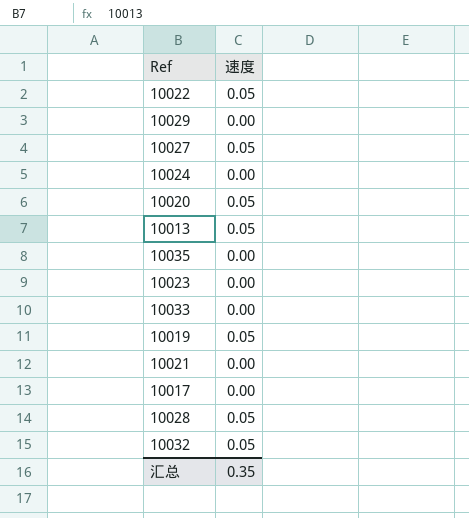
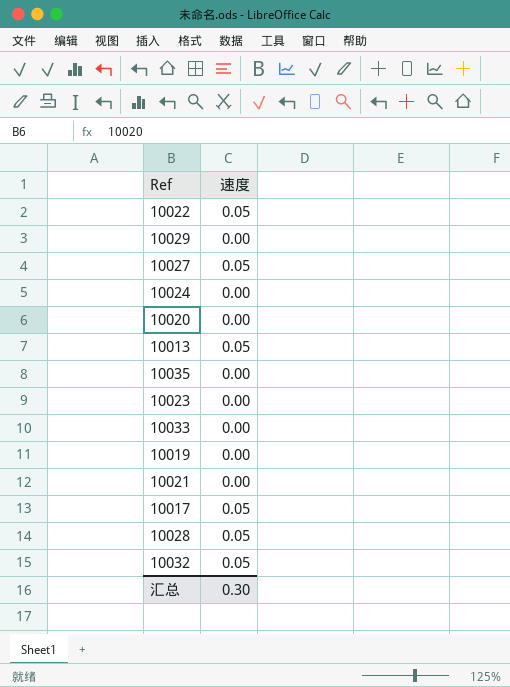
10020 | 速度: 0.05 -> 0.00
10019 | 速度: 0.05 -> 0.00
10017 | 速度: 0.00 -> 0.05
汇总 | 速度: 0.35 -> 0.30

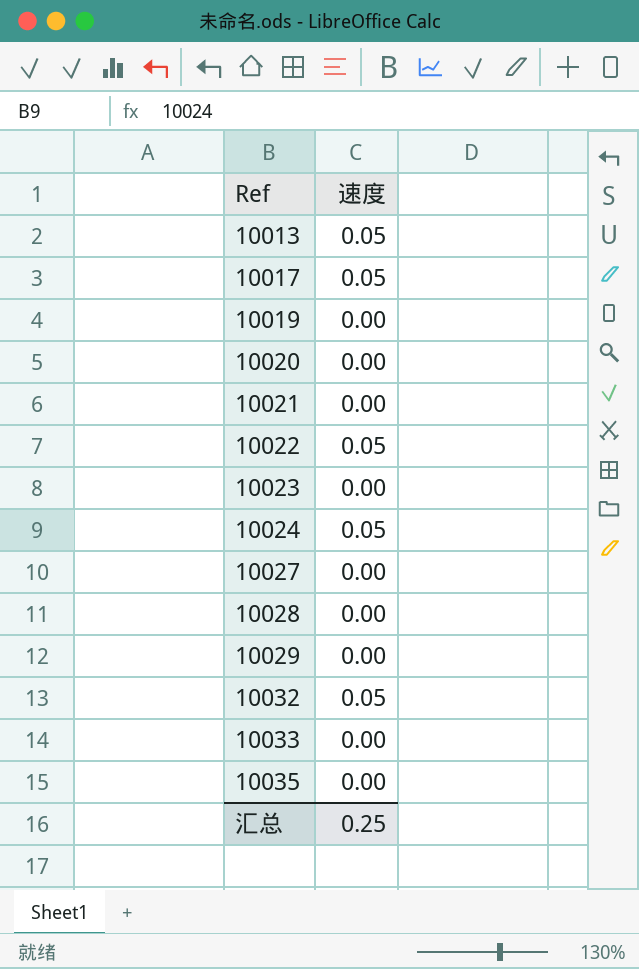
row order: none -> Ref ascending
10024 | 速度: 0.00 -> 0.05
10027 | 速度: 0.05 -> 0.00
10028 | 速度: 0.05 -> 0.00
汇总 | 速度: 0.30 -> 0.25

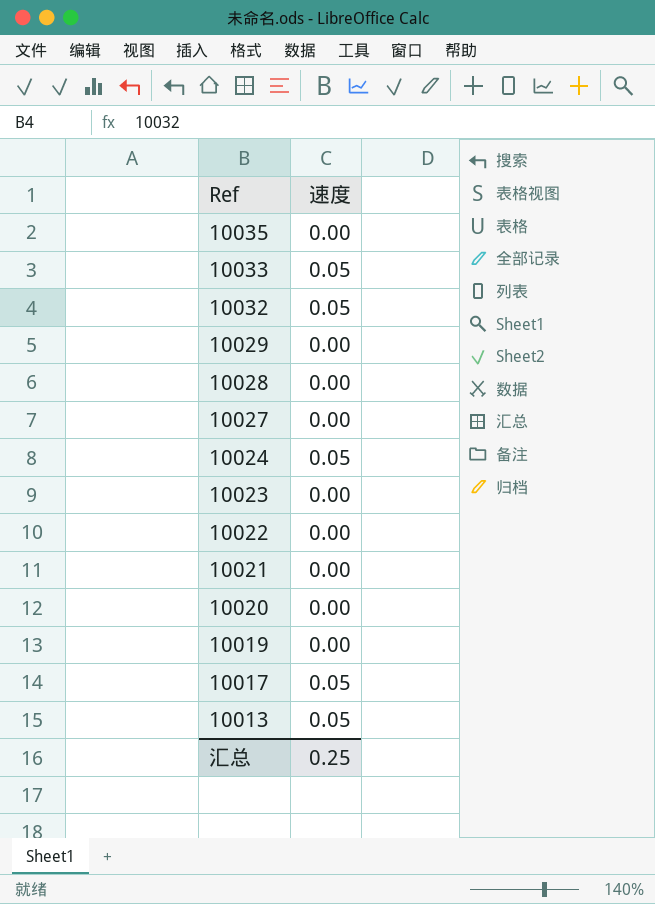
row order: Ref ascending -> Ref descending
10033 | 速度: 0.00 -> 0.05
10022 | 速度: 0.05 -> 0.00

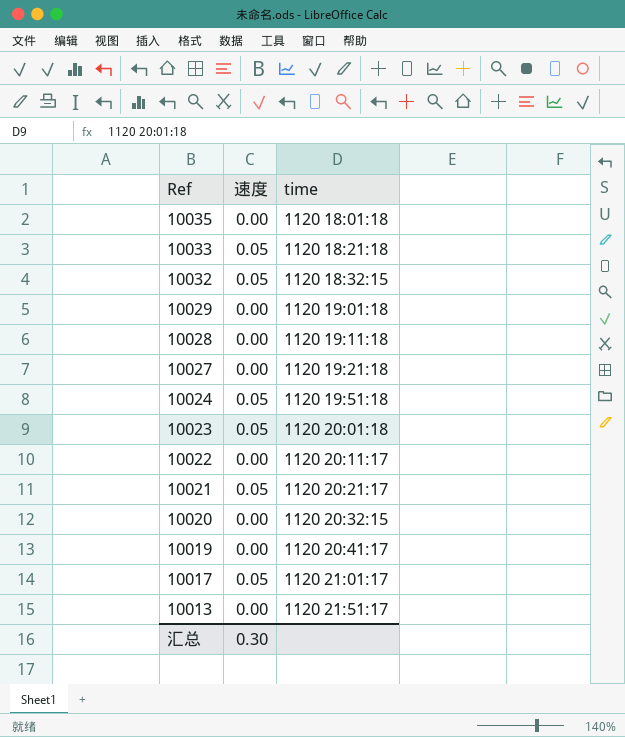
column time | position: none -> 3
10023 | 速度: 0.00 -> 0.05
10021 | 速度: 0.00 -> 0.05
10013 | 速度: 0.05 -> 0.00
汇总 | 速度: 0.25 -> 0.30

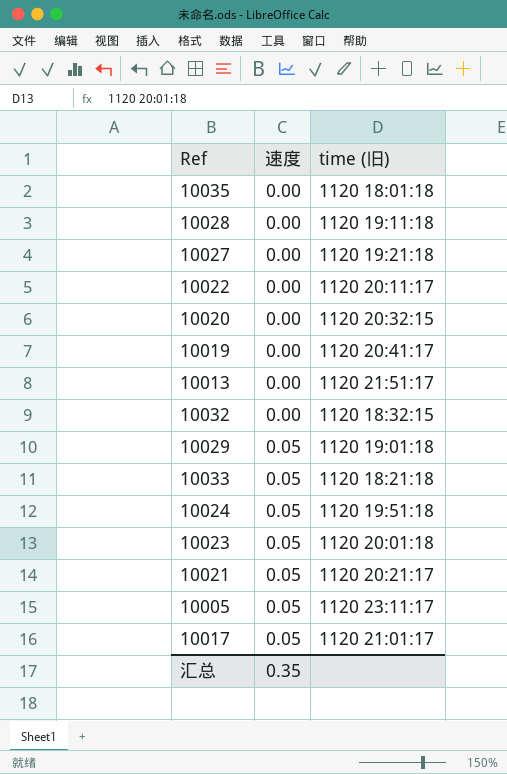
row order: Ref descending -> 速度 ascending
column name: time -> time (旧)
10032 | 速度: 0.05 -> 0.00
10029 | 速度: 0.00 -> 0.05
row 10005: none -> 0.05 | 1120 23:11:17
汇总 | 速度: 0.30 -> 0.35

